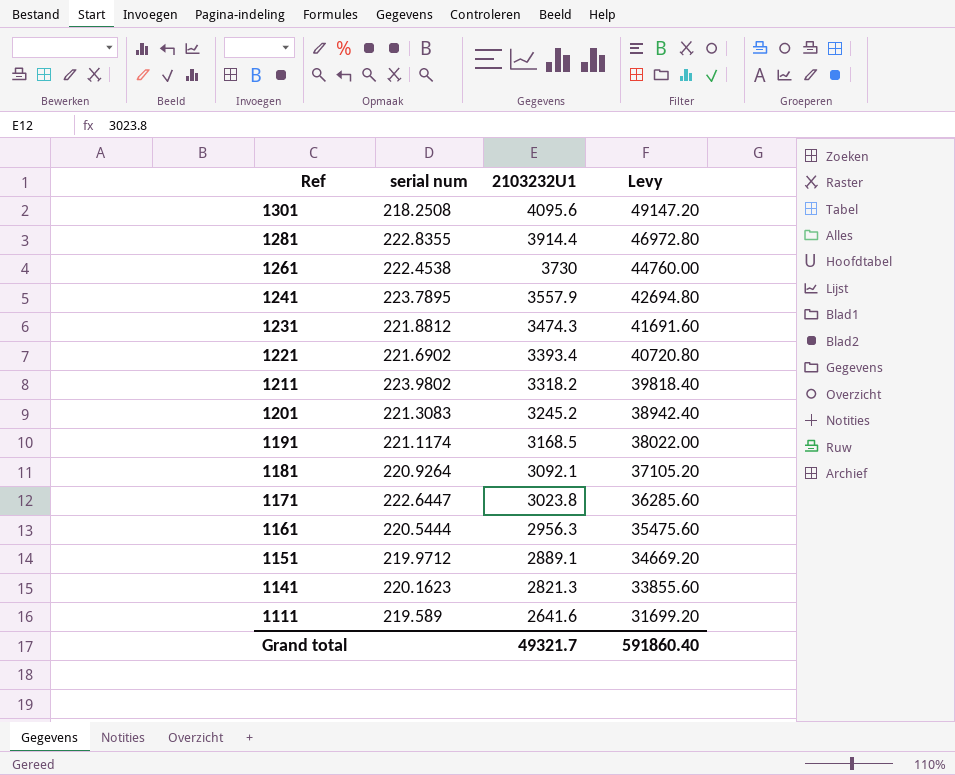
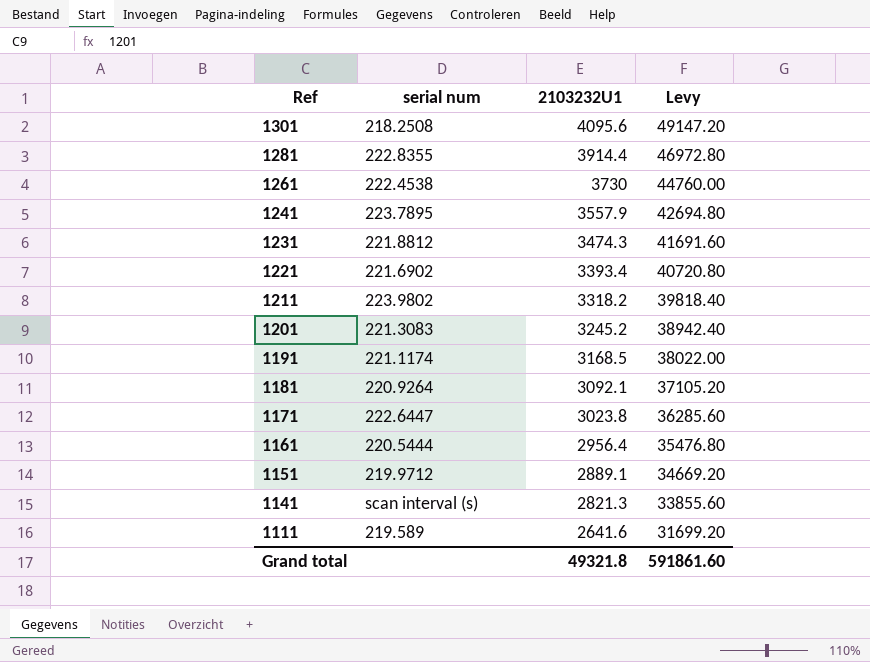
1161 | 2103232U1: 2956.3 -> 2956.4
1161 | Levy: 35475.60 -> 35476.80
1141 | serial num: 220.1623 -> scan interval (s)
Grand total | 2103232U1: 49321.7 -> 49321.8
Grand total | Levy: 591860.40 -> 591861.60

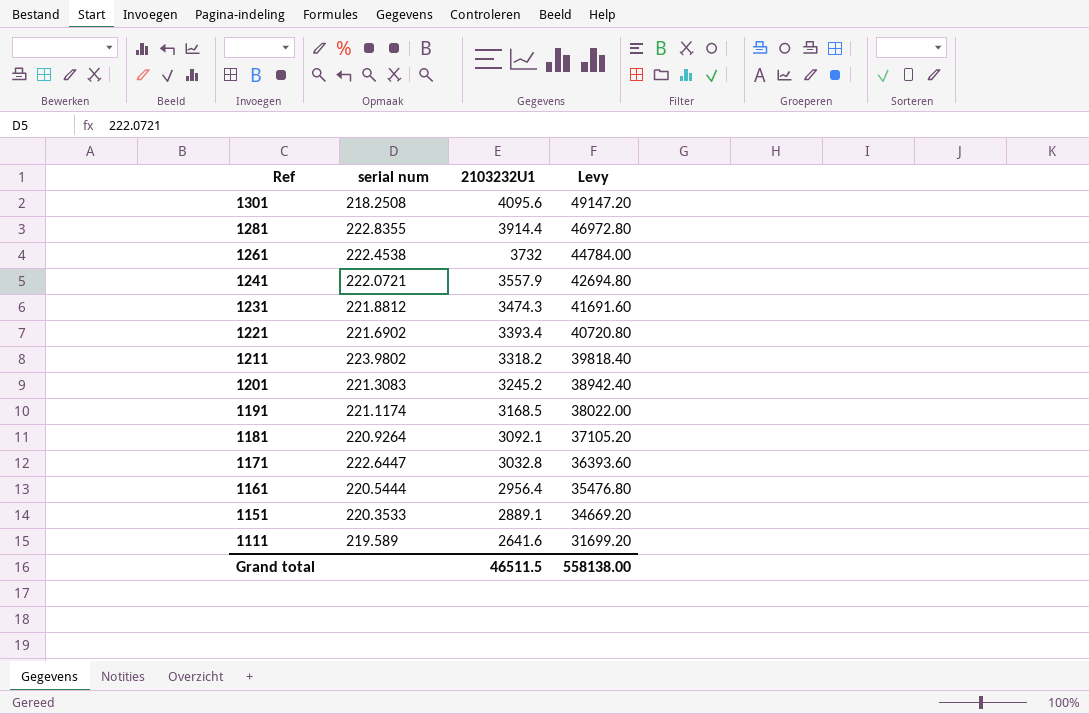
row 1141: scan interval (s) | 2821.3 | 33855.60 -> none
1261 | 2103232U1: 3730 -> 3732
1261 | Levy: 44760.00 -> 44784.00
1241 | serial num: 223.7895 -> 222.0721
1171 | 2103232U1: 3023.8 -> 3032.8
1171 | Levy: 36285.60 -> 36393.60
1151 | serial num: 219.9712 -> 220.3533
Grand total | 2103232U1: 49321.8 -> 46511.5
Grand total | Levy: 591861.60 -> 558138.00

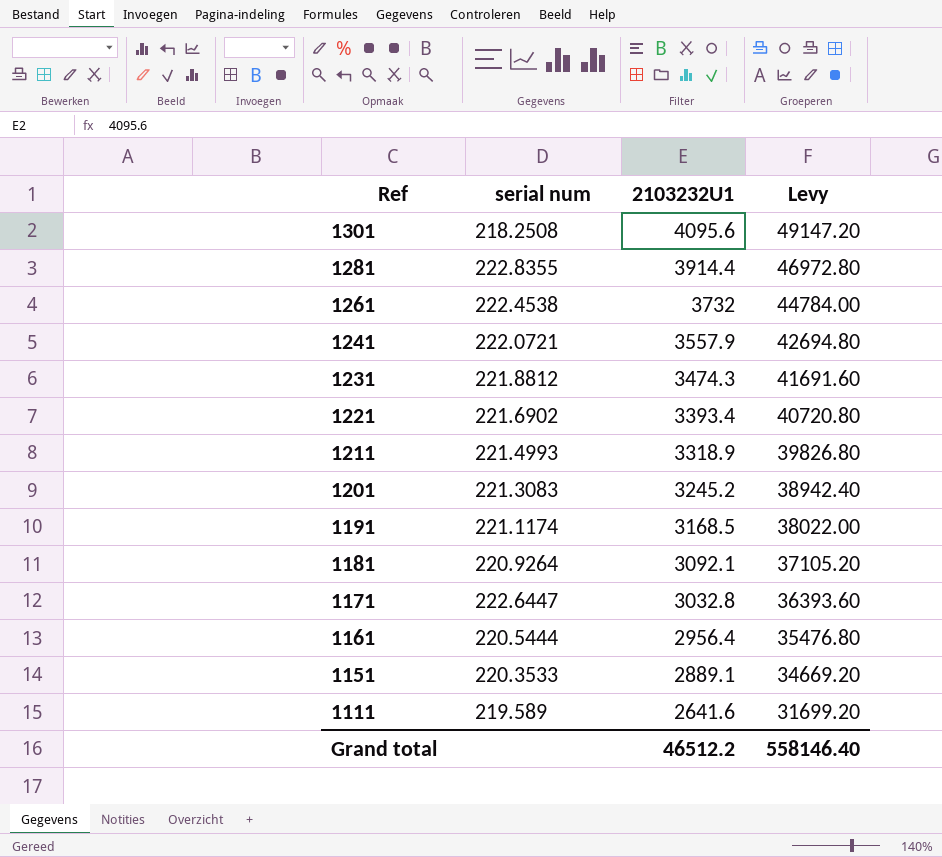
1211 | serial num: 223.9802 -> 221.4993
1211 | 2103232U1: 3318.2 -> 3318.9
1211 | Levy: 39818.40 -> 39826.80
Grand total | 2103232U1: 46511.5 -> 46512.2
Grand total | Levy: 558138.00 -> 558146.40

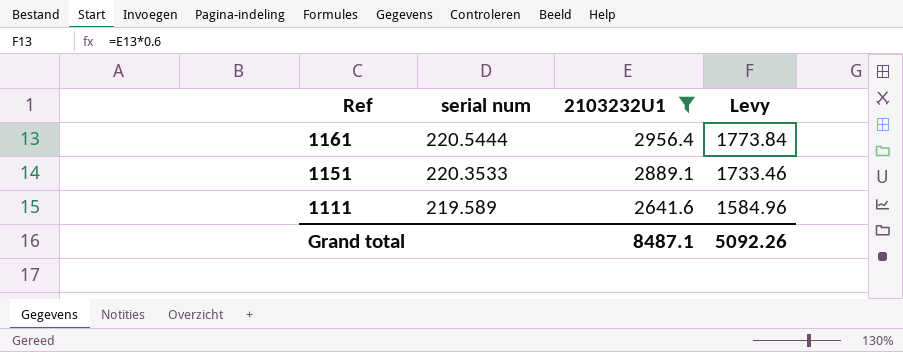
filter: none -> 2103232U1 <= 2956.4
column Levy | formula: [2103232U1] * 12 -> [2103232U1] * 0.6
Grand total | 2103232U1: 46512.2 -> 8487.1
Grand total | Levy: 558146.40 -> 5092.26

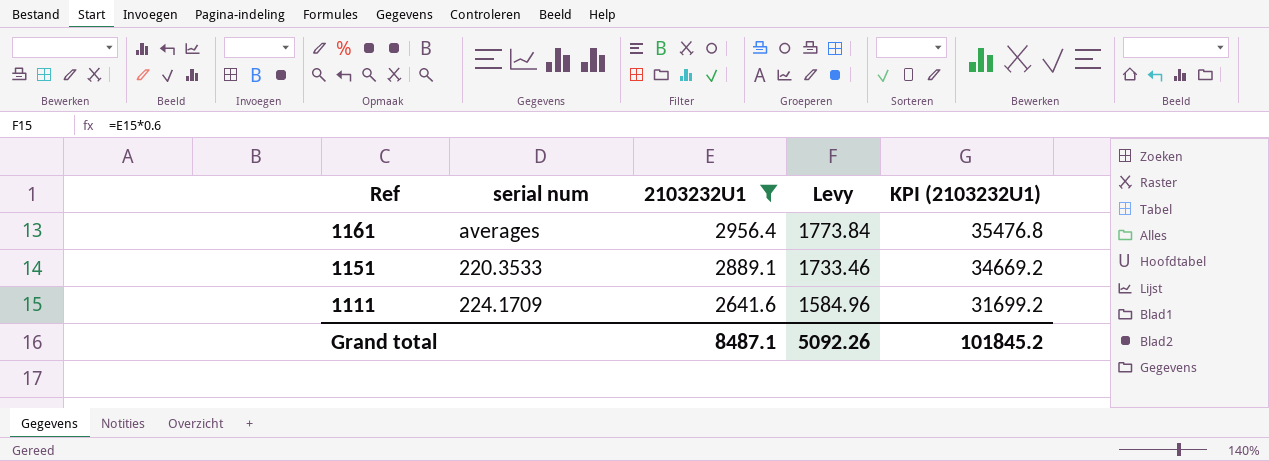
column KPI (2103232U1) | formula: none -> [2103232U1] * 12
1161 | serial num: 220.5444 -> averages
1111 | serial num: 219.589 -> 224.1709

